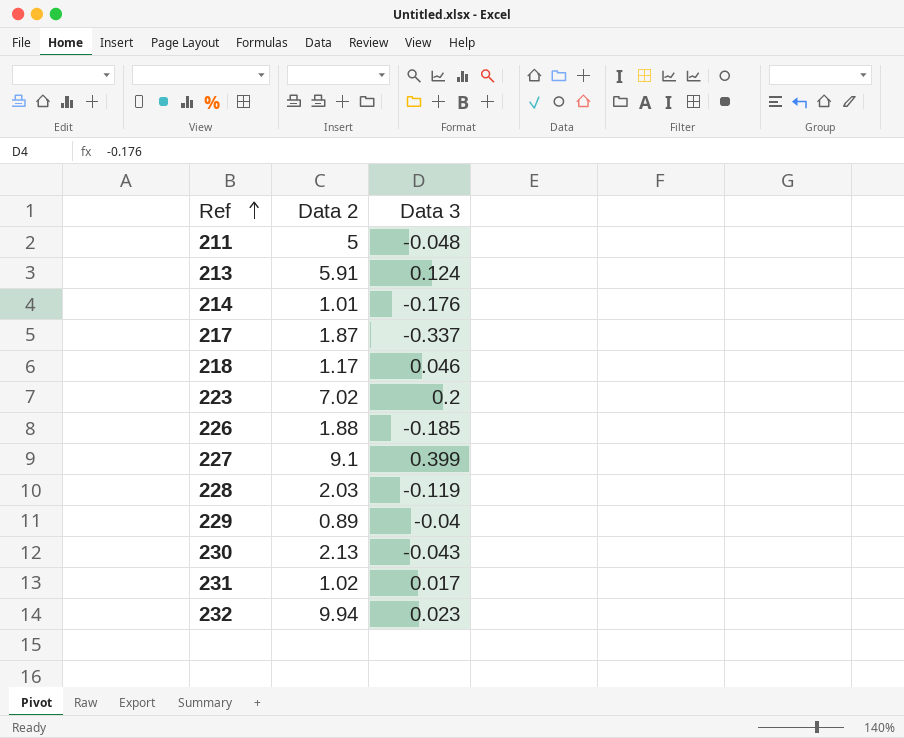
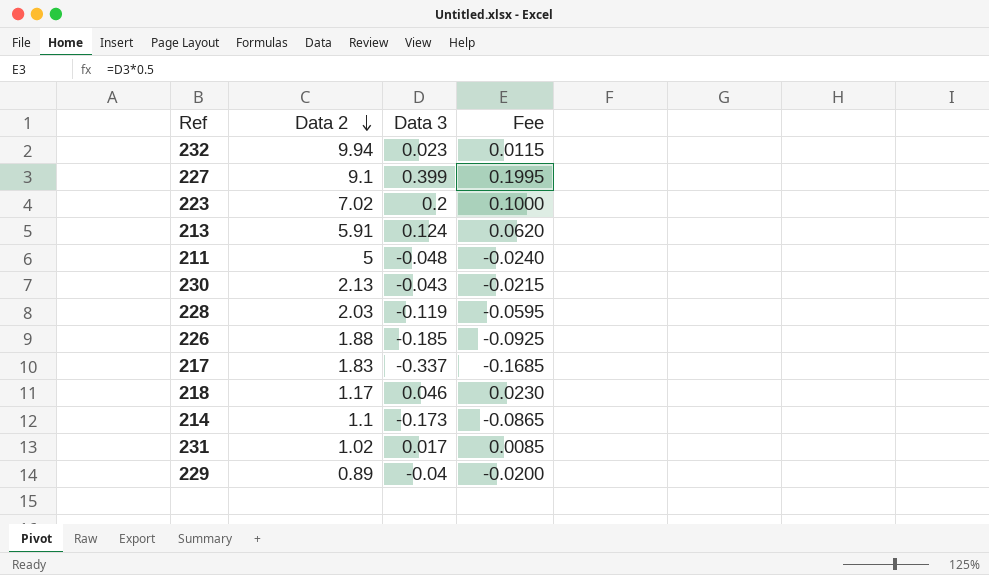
row order: Ref ascending -> Data 2 descending
column Fee | formula: none -> [Data 3] * 0.5
217 | Data 2: 1.87 -> 1.83
214 | Data 2: 1.01 -> 1.1
214 | Data 3: -0.176 -> -0.173

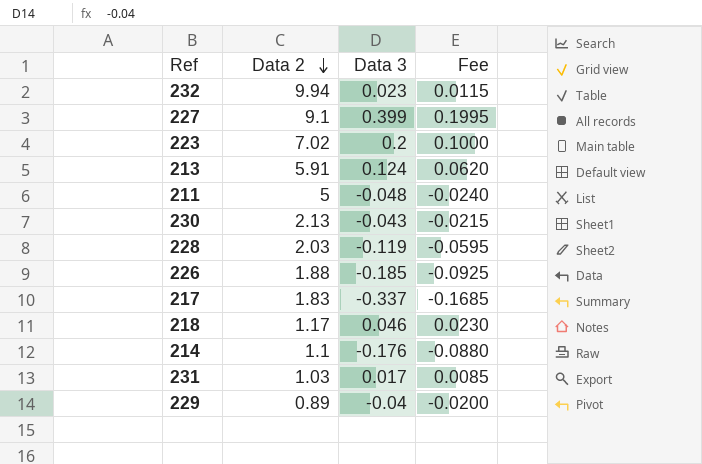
214 | Data 3: -0.173 -> -0.176
214 | Fee: -0.0865 -> -0.0880
231 | Data 2: 1.02 -> 1.03

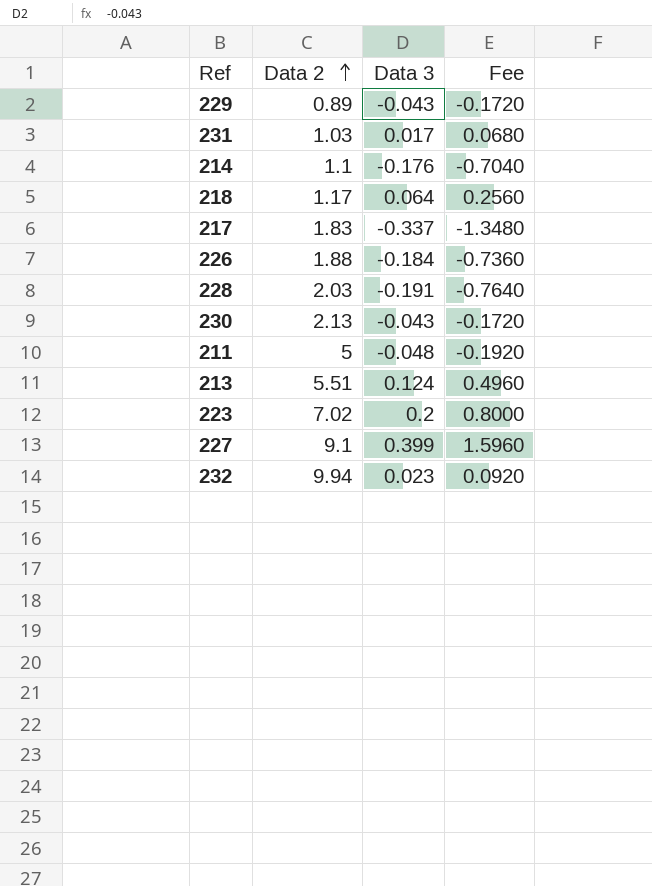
row order: Data 2 descending -> Data 2 ascending
column Fee | formula: [Data 3] * 0.5 -> [Data 3] * 4
229 | Data 3: -0.04 -> -0.043
218 | Data 3: 0.046 -> 0.064
226 | Data 3: -0.185 -> -0.184
228 | Data 3: -0.119 -> -0.191
213 | Data 2: 5.91 -> 5.51

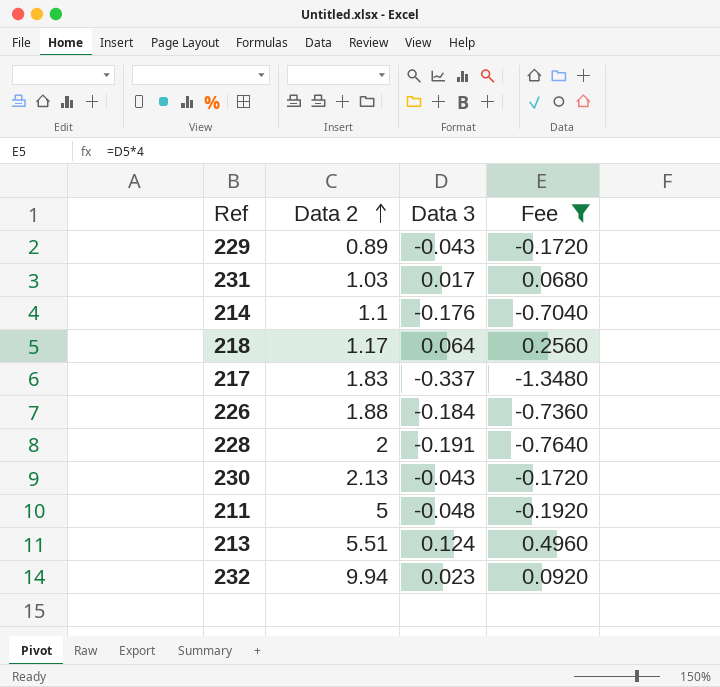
filter: none -> Fee <= 0.4960
228 | Data 2: 2.03 -> 2

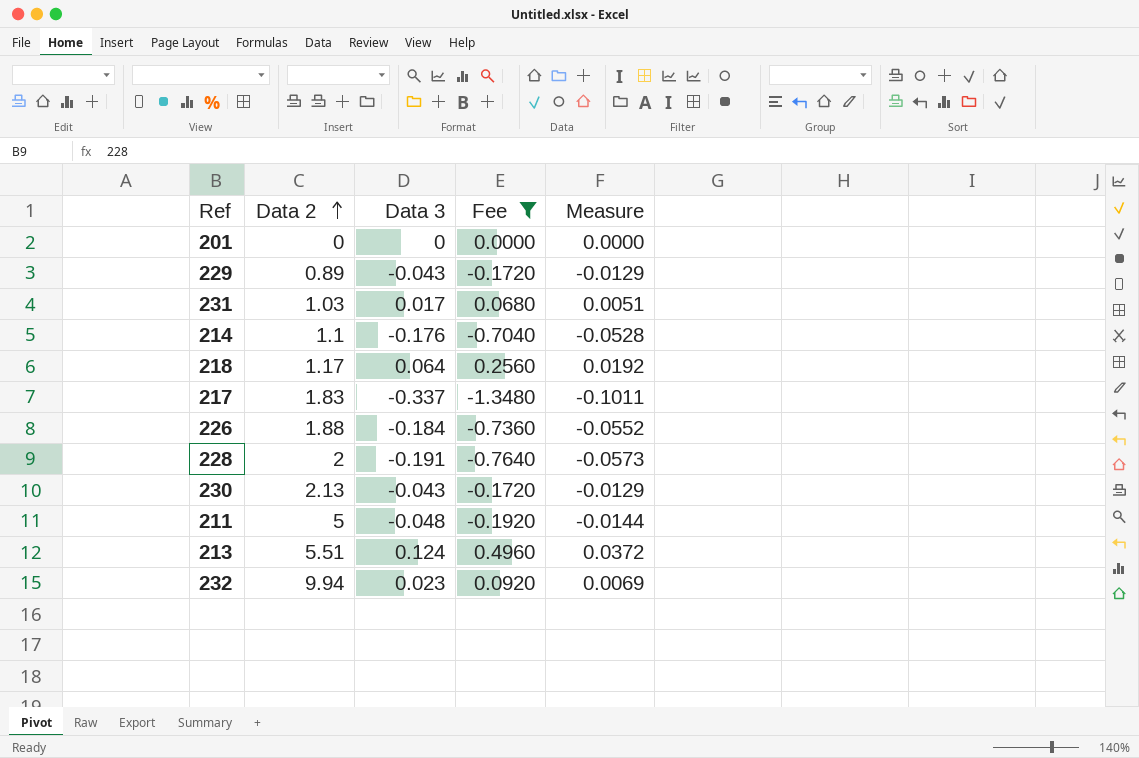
column Measure | formula: none -> [Data 3] * 0.3
row 201: none -> 0 | 0 | 0.0000 | 0.0000

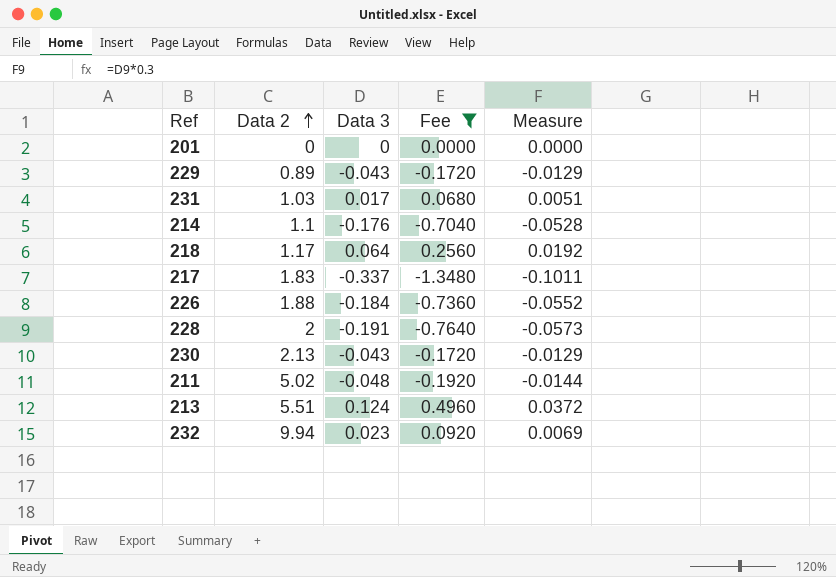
211 | Data 2: 5 -> 5.02

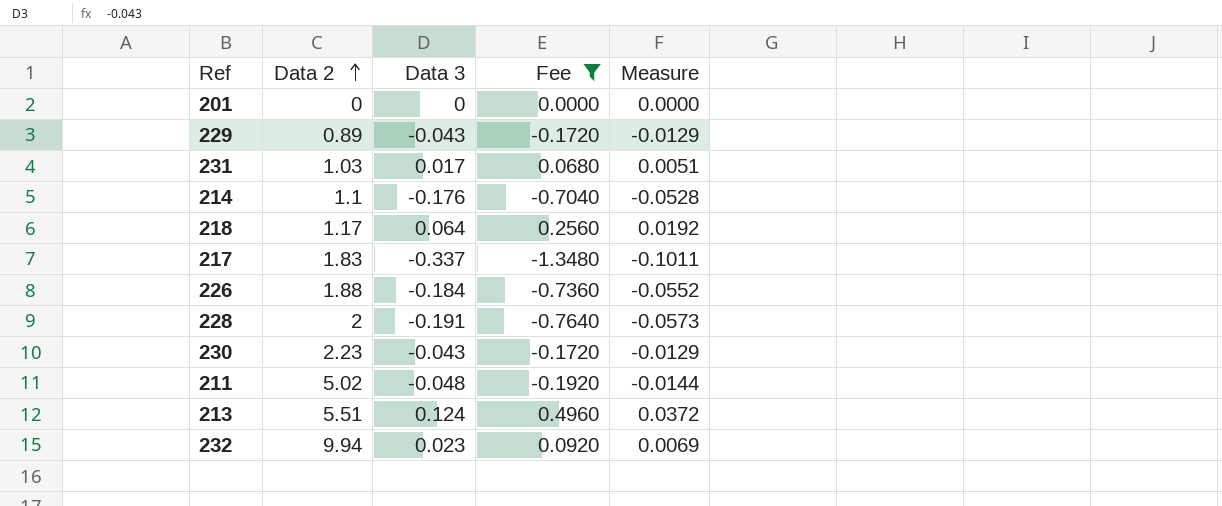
230 | Data 2: 2.13 -> 2.23

